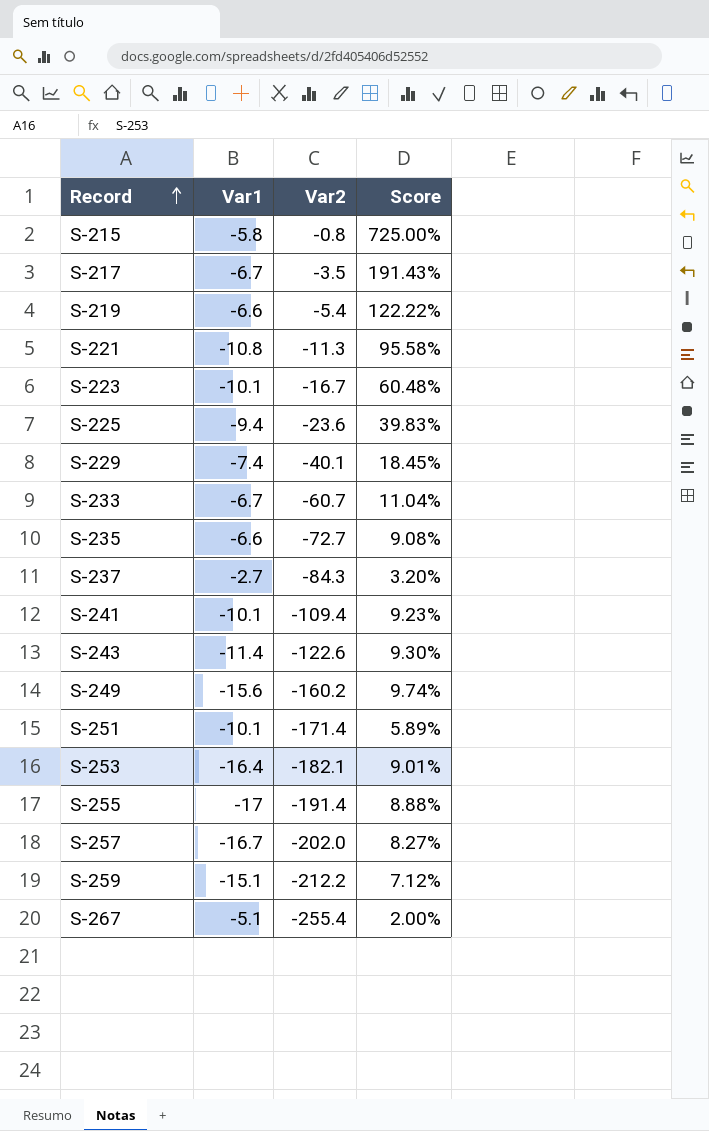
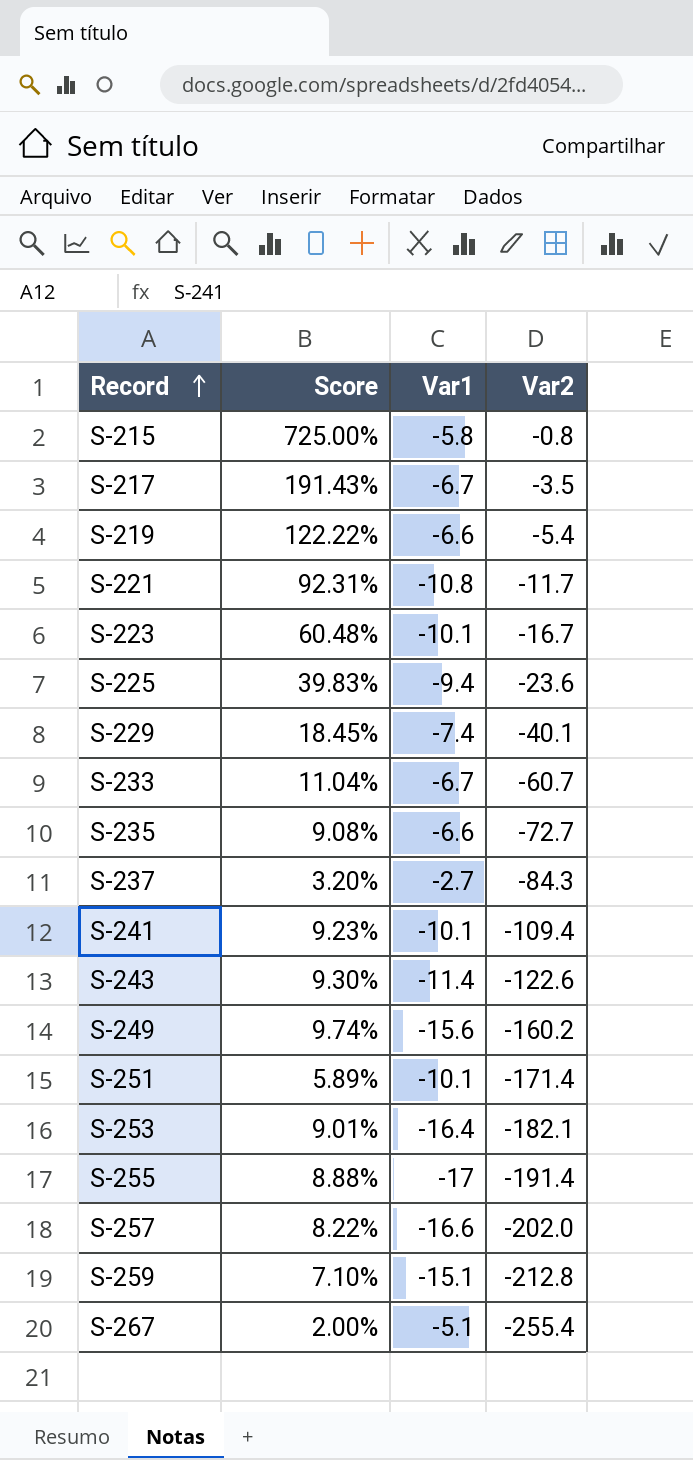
column Score | position: 4 -> 2
S-221 | Score: 95.58% -> 92.31%
S-221 | Var2: -11.3 -> -11.7
S-257 | Score: 8.27% -> 8.22%
S-257 | Var1: -16.7 -> -16.6
S-259 | Score: 7.12% -> 7.10%
S-259 | Var2: -212.2 -> -212.8

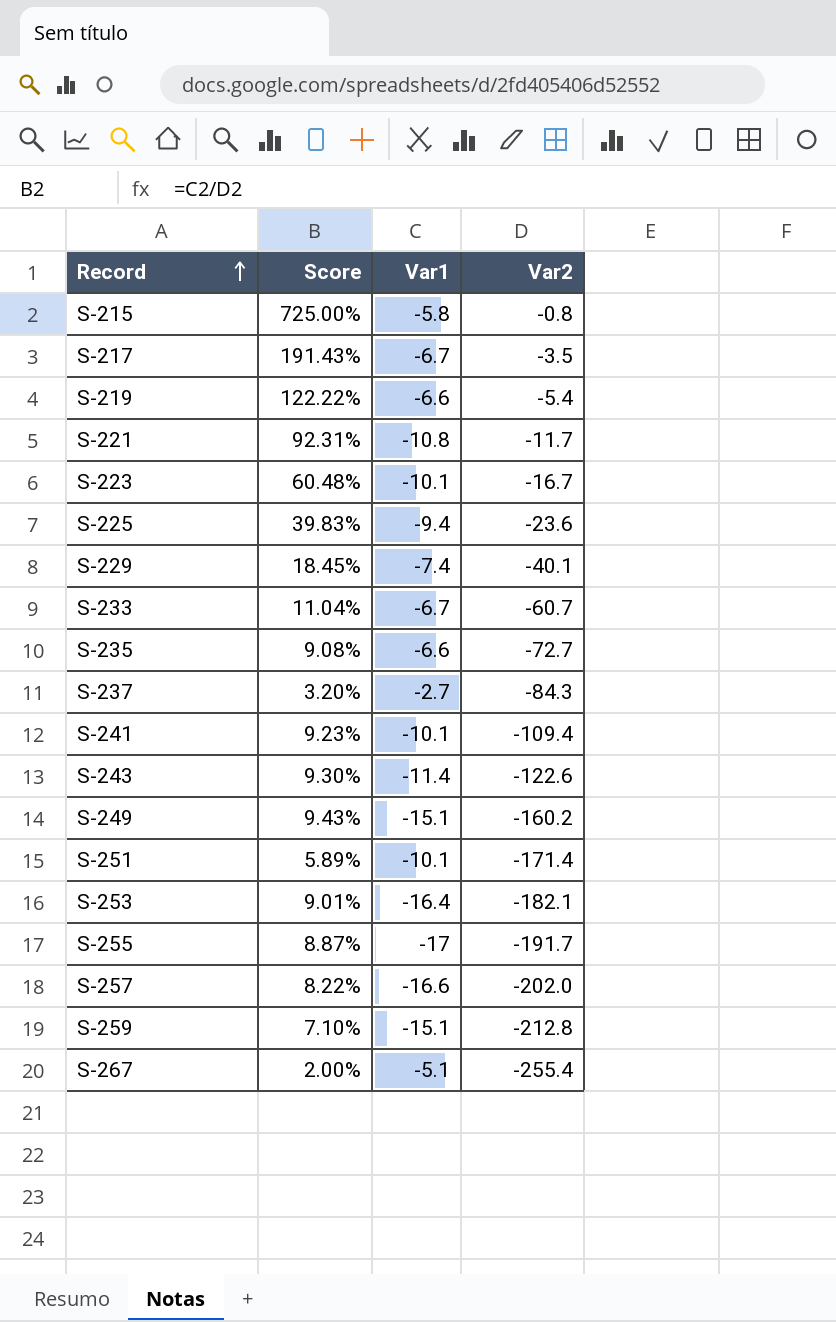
S-249 | Score: 9.74% -> 9.43%
S-249 | Var1: -15.6 -> -15.1
S-255 | Score: 8.88% -> 8.87%
S-255 | Var2: -191.4 -> -191.7

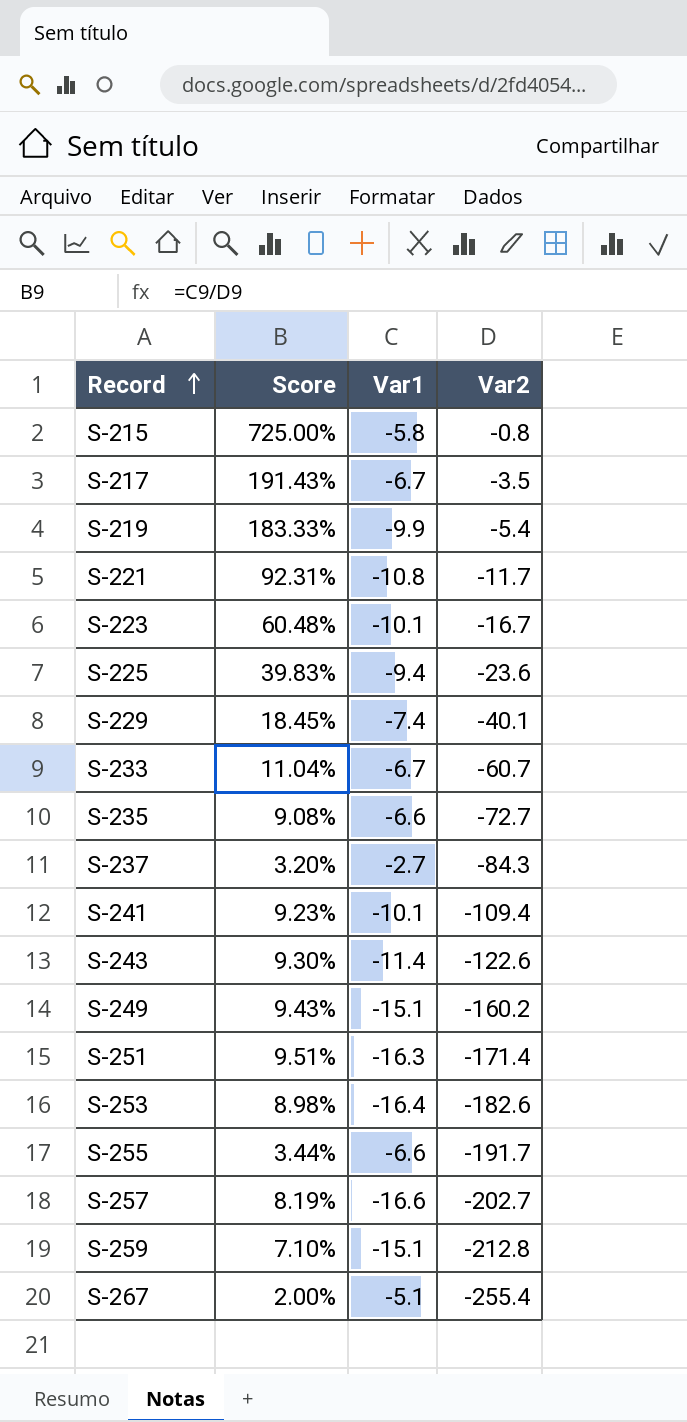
S-219 | Score: 122.22% -> 183.33%
S-219 | Var1: -6.6 -> -9.9
S-251 | Score: 5.89% -> 9.51%
S-251 | Var1: -10.1 -> -16.3
S-253 | Score: 9.01% -> 8.98%
S-253 | Var2: -182.1 -> -182.6
S-255 | Score: 8.87% -> 3.44%
S-255 | Var1: -17 -> -6.6
S-257 | Score: 8.22% -> 8.19%
S-257 | Var2: -202.0 -> -202.7

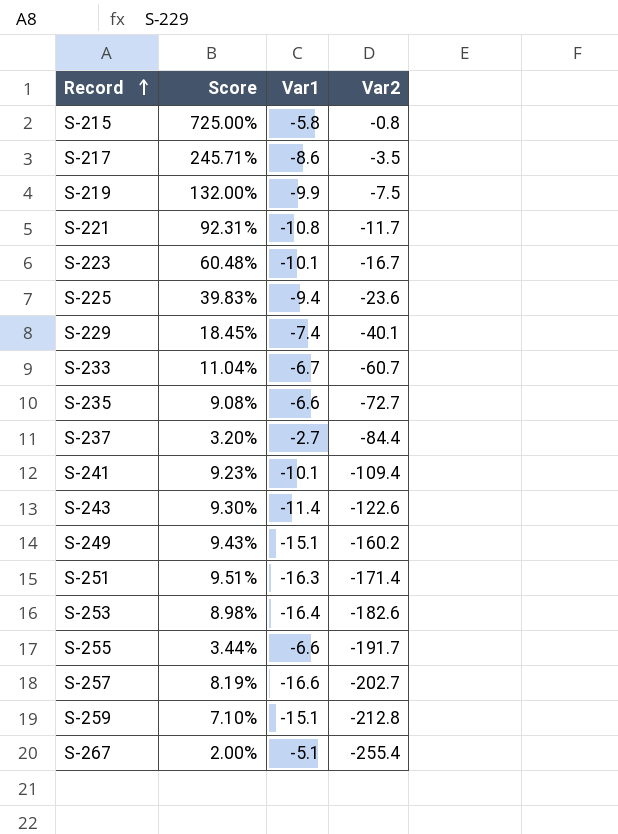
S-217 | Score: 191.43% -> 245.71%
S-217 | Var1: -6.7 -> -8.6
S-219 | Score: 183.33% -> 132.00%
S-219 | Var2: -5.4 -> -7.5
S-237 | Var2: -84.3 -> -84.4

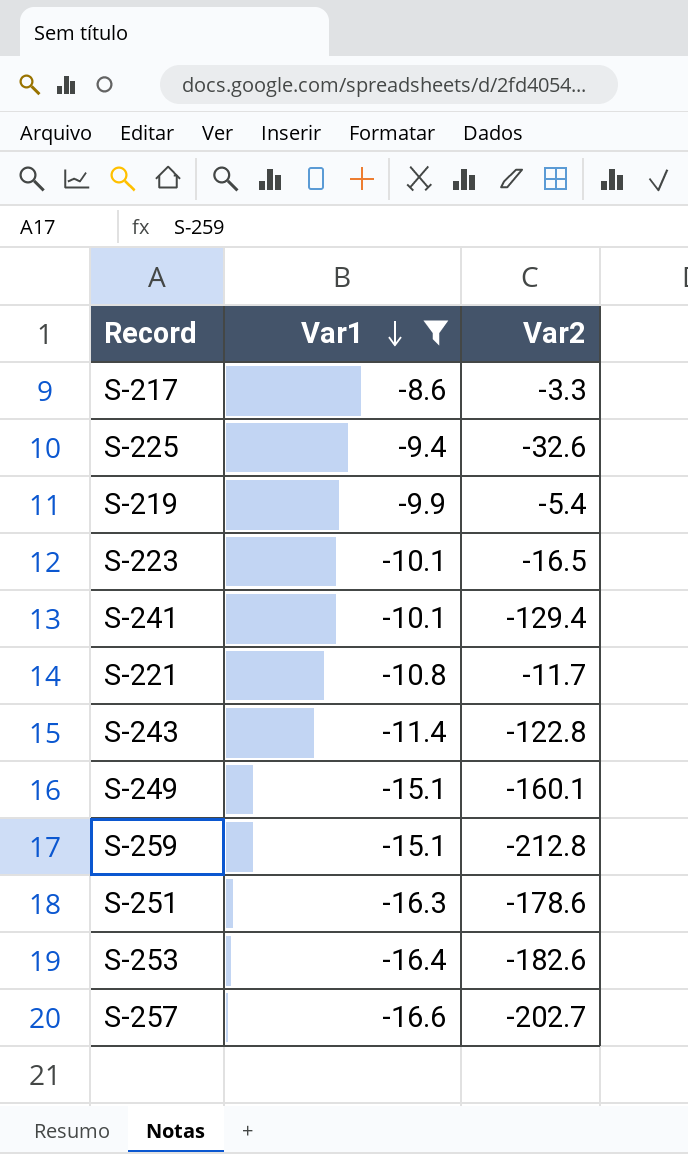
filter: none -> Var1 <= -8.6
row order: Record ascending -> Var1 descending
column Score | formula: [Var1] / [Var2] -> none
S-217 | Var2: -3.5 -> -3.3
S-225 | Var2: -23.6 -> -32.6
S-219 | Var2: -7.5 -> -5.4
S-223 | Var2: -16.7 -> -16.5
S-241 | Var2: -109.4 -> -129.4
S-243 | Var2: -122.6 -> -122.8
S-249 | Var2: -160.2 -> -160.1
S-251 | Var2: -171.4 -> -178.6

